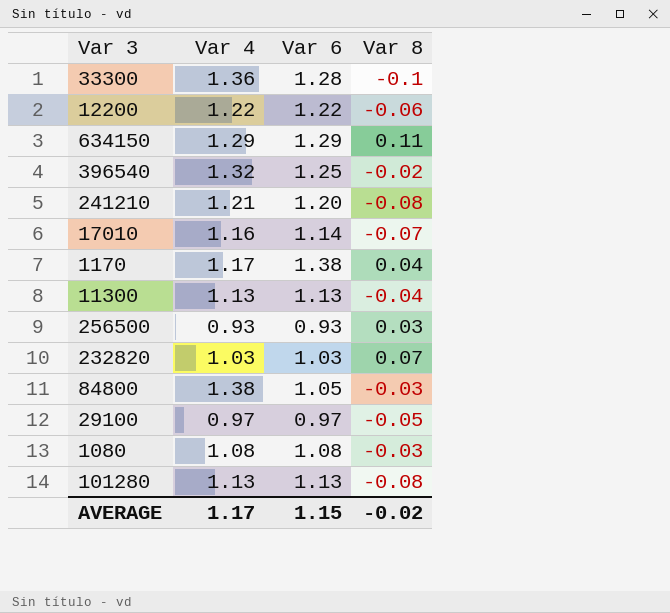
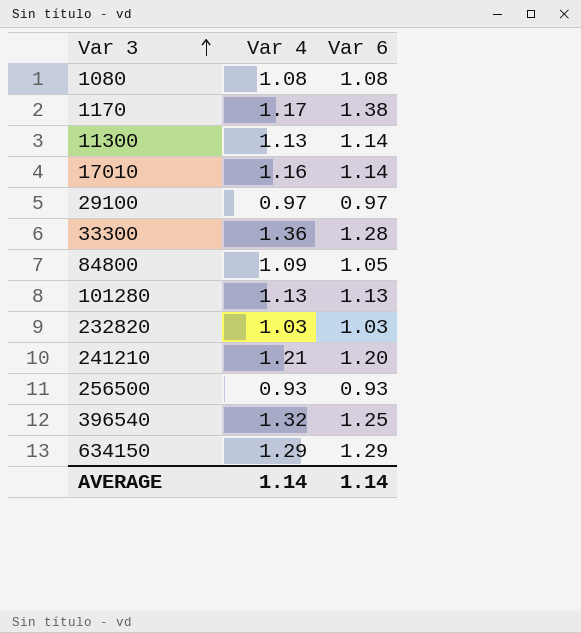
row order: none -> Var 3 ascending
column Var 8 | position: 4 -> none
row 12200: 1.22 | 1.22 | -0.06 -> none
11300 | Var 6: 1.13 -> 1.14
84800 | Var 4: 1.38 -> 1.09
AVERAGE | Var 4: 1.17 -> 1.14
AVERAGE | Var 6: 1.15 -> 1.14

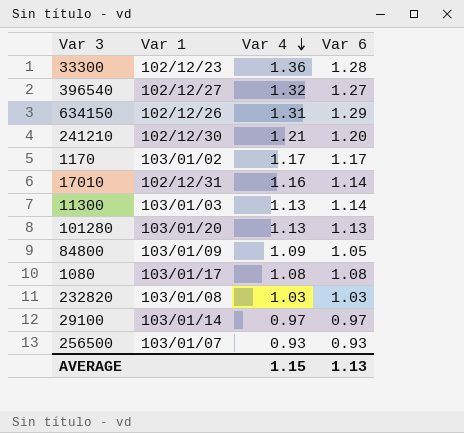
row order: Var 3 ascending -> Var 4 descending
column Var 1 | position: none -> 2
396540 | Var 6: 1.25 -> 1.27
634150 | Var 4: 1.29 -> 1.31
1170 | Var 6: 1.38 -> 1.17
AVERAGE | Var 4: 1.14 -> 1.15
AVERAGE | Var 6: 1.14 -> 1.13

